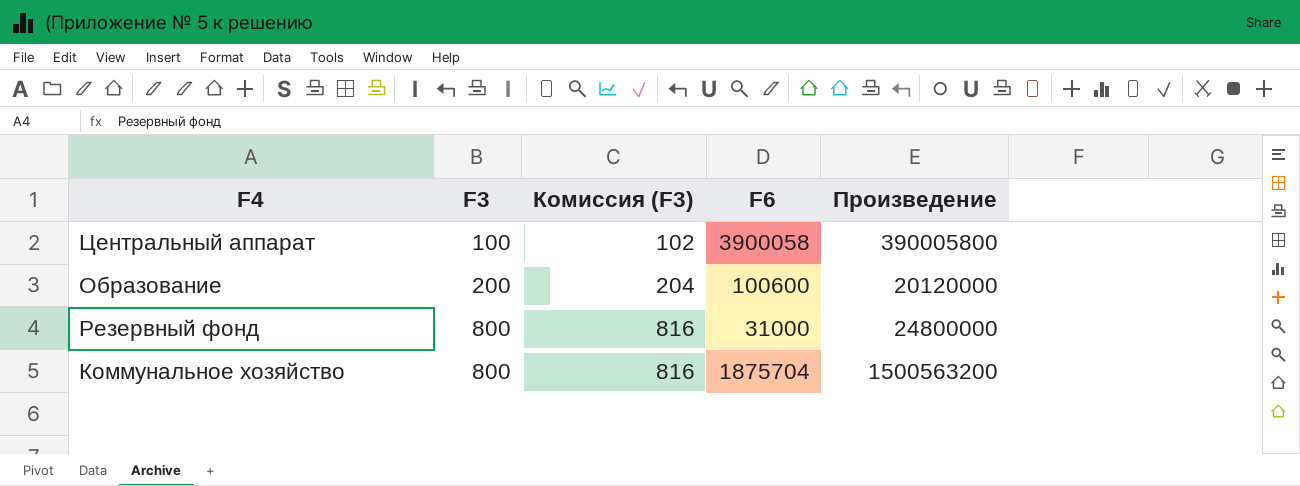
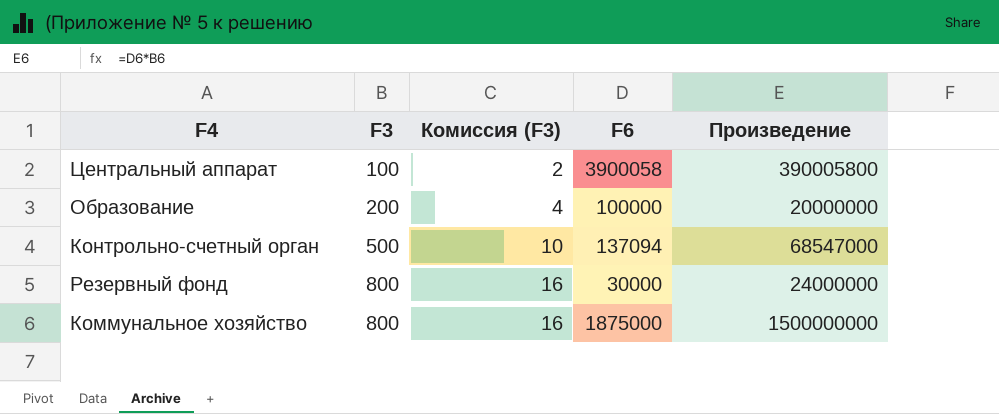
column Комиссия (F3) | formula: [F3] * 1,02 -> [F3] * 0,02
Образование | F6: 100600 -> 100000
Образование | Произведение: 20120000 -> 20000000
row Контрольно-счетный орган: none -> 500 | 10 | 137094 | 68547000
Резервный фонд | F6: 31000 -> 30000
Резервный фонд | Произведение: 24800000 -> 24000000
Коммунальное хозяйство | F6: 1875704 -> 1875000
Коммунальное хозяйство | Произведение: 1500563200 -> 1500000000

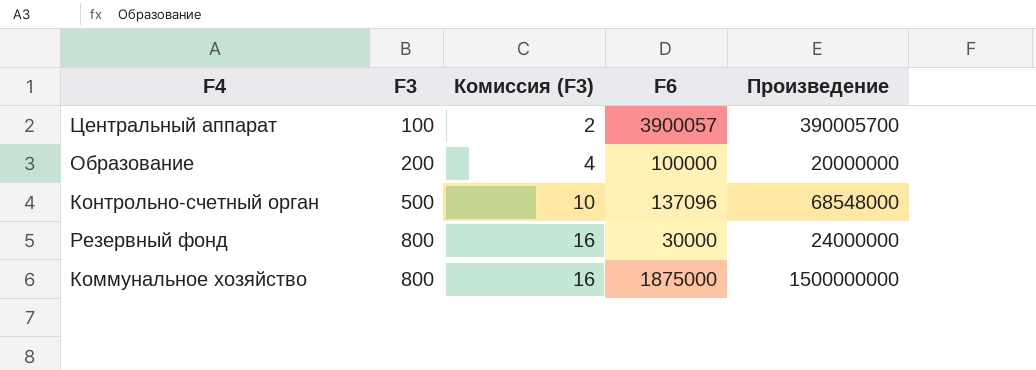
Центральный аппарат | F6: 3900058 -> 3900057
Центральный аппарат | Произведение: 390005800 -> 390005700
Контрольно-счетный орган | F6: 137094 -> 137096
Контрольно-счетный орган | Произведение: 68547000 -> 68548000

